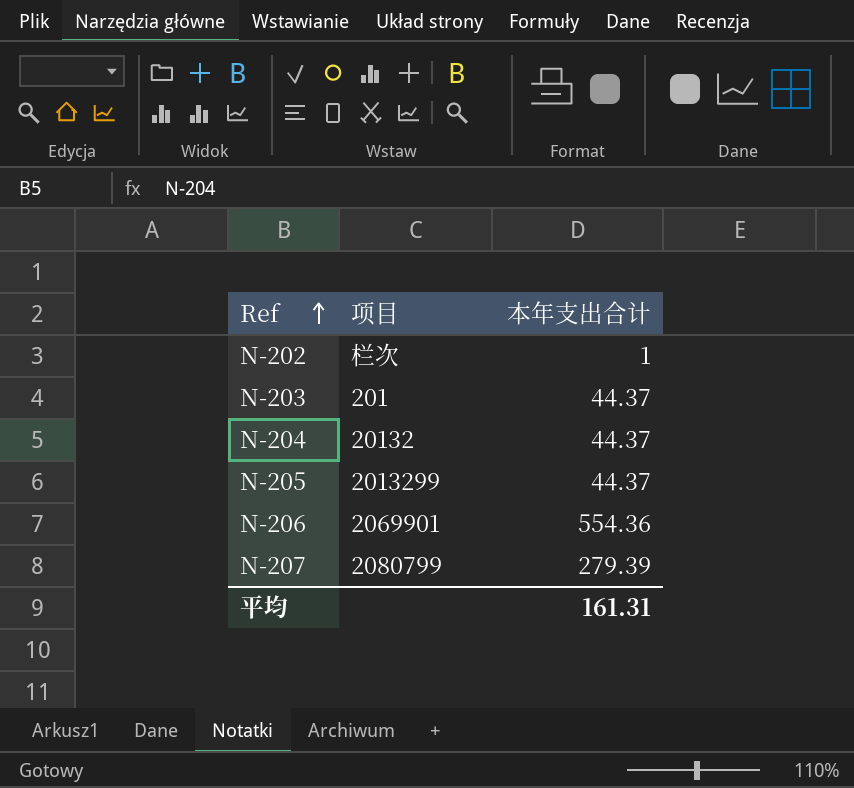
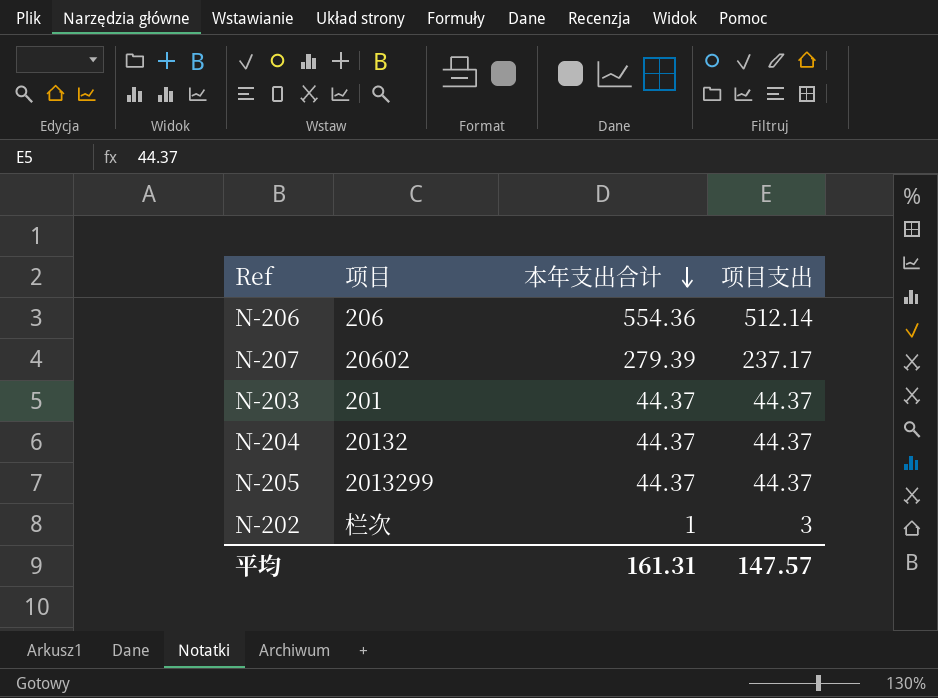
row order: Ref ascending -> 本年支出合计 descending
column 项目支出 | position: none -> 4
N-206 | 项目: 2069901 -> 206
N-207 | 项目: 2080799 -> 20602

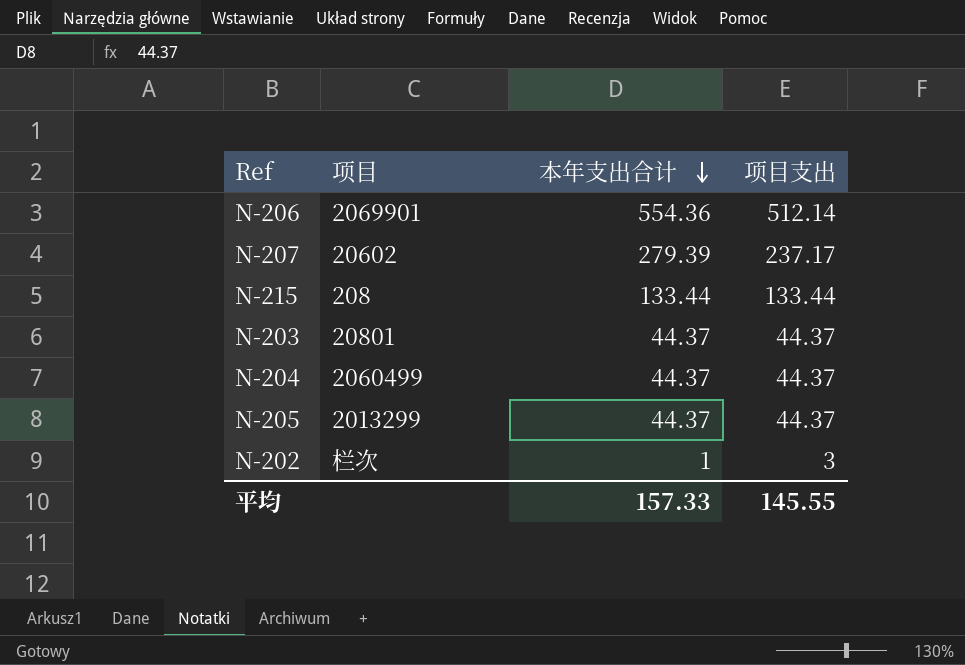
N-206 | 项目: 206 -> 2069901
row N-215: none -> 208 | 133.44 | 133.44
N-203 | 项目: 201 -> 20801
N-204 | 项目: 20132 -> 2060499
平均 | 本年支出合计: 161.31 -> 157.33
平均 | 项目支出: 147.57 -> 145.55

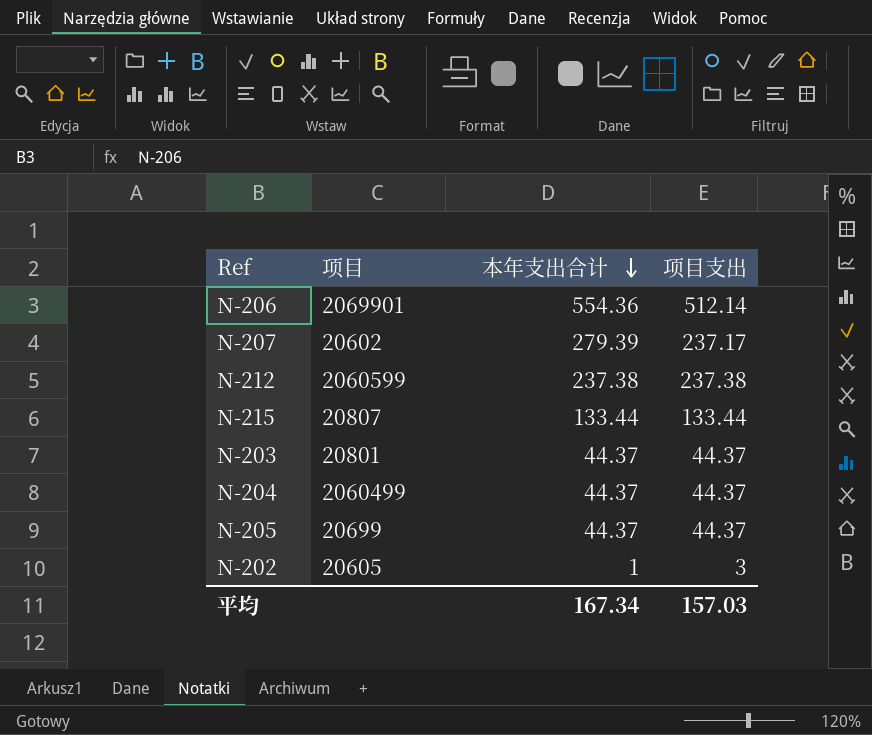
row N-212: none -> 2060599 | 237.38 | 237.38
N-215 | 项目: 208 -> 20807
N-205 | 项目: 2013299 -> 20699
N-202 | 项目: 栏次 -> 20605
平均 | 本年支出合计: 157.33 -> 167.34
平均 | 项目支出: 145.55 -> 157.03

